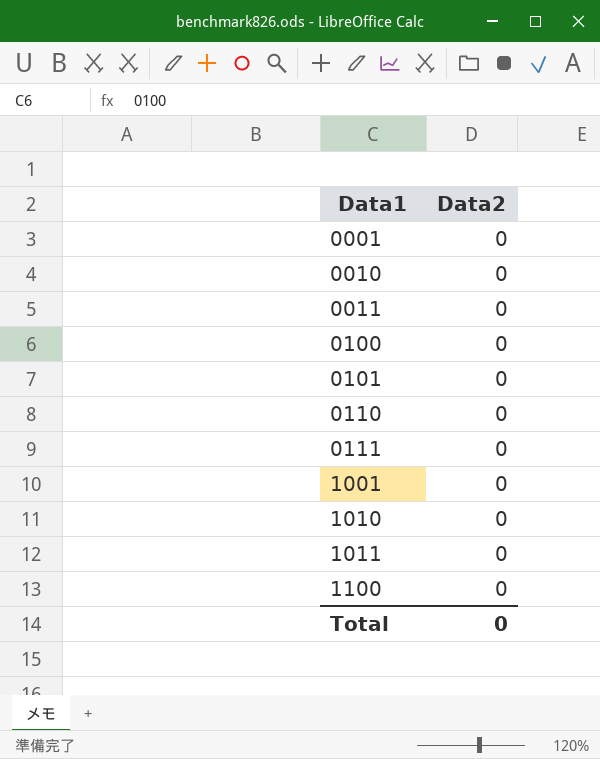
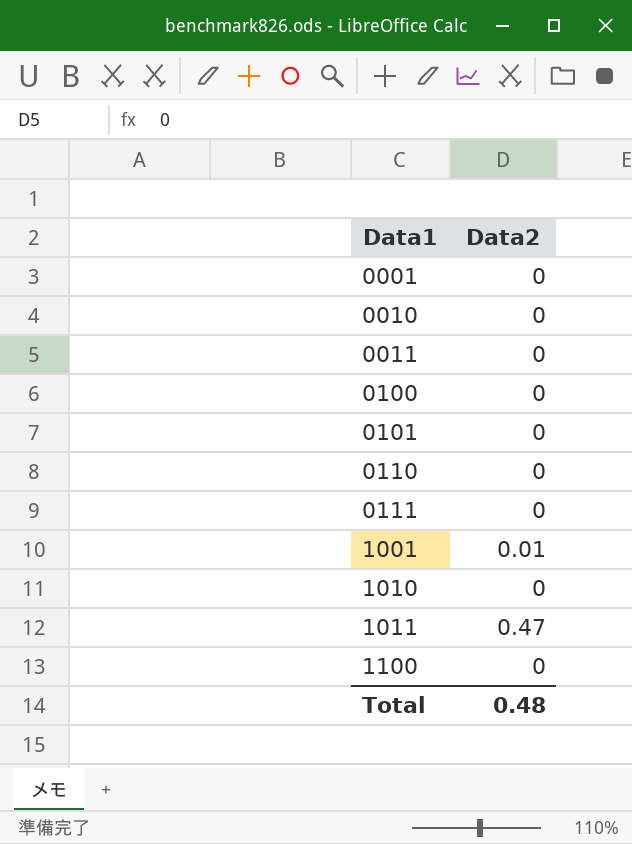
1001 | Data2: 0 -> 0.01
1011 | Data2: 0 -> 0.47
Total | Data2: 0 -> 0.48

